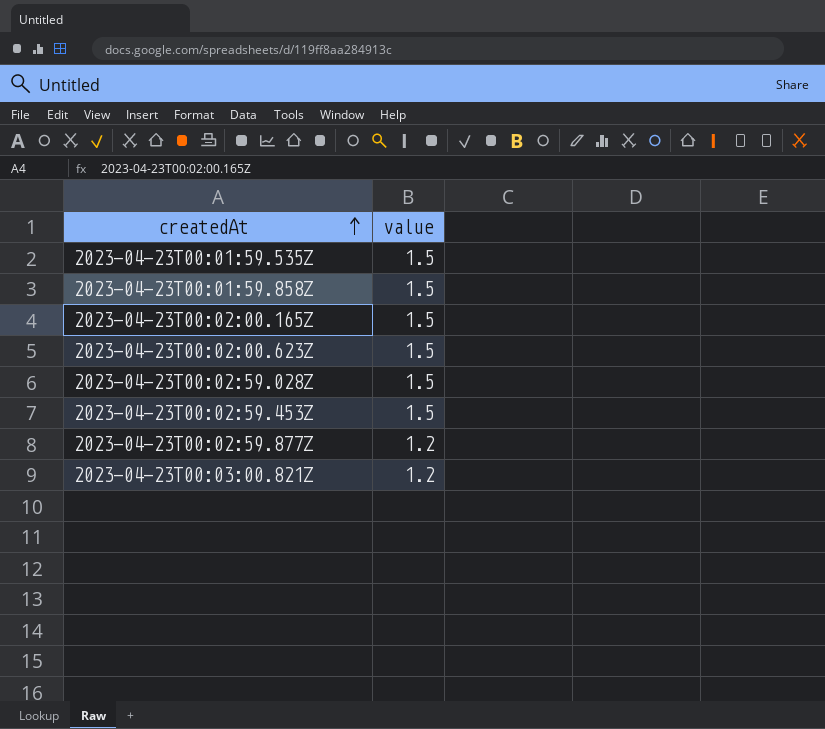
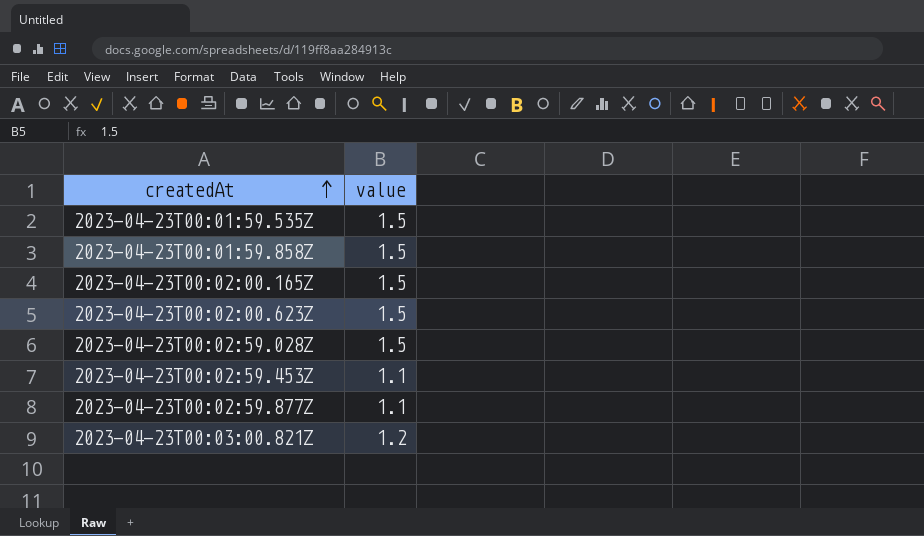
2023-04-23T00:02:59.453Z | value: 1.5 -> 1.1
2023-04-23T00:02:59.877Z | value: 1.2 -> 1.1

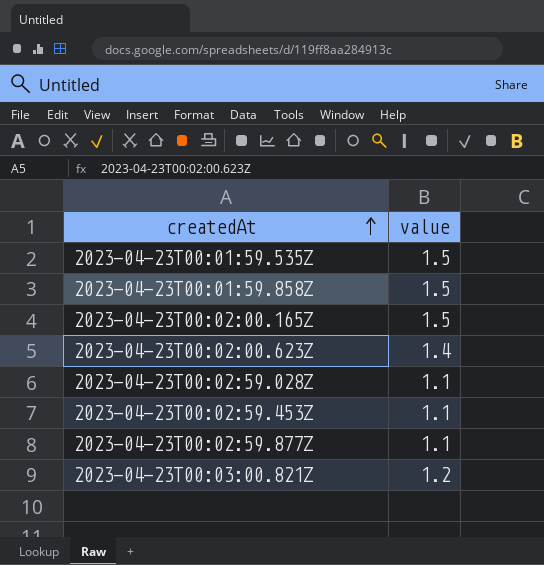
2023-04-23T00:02:00.623Z | value: 1.5 -> 1.4
2023-04-23T00:02:59.028Z | value: 1.5 -> 1.1

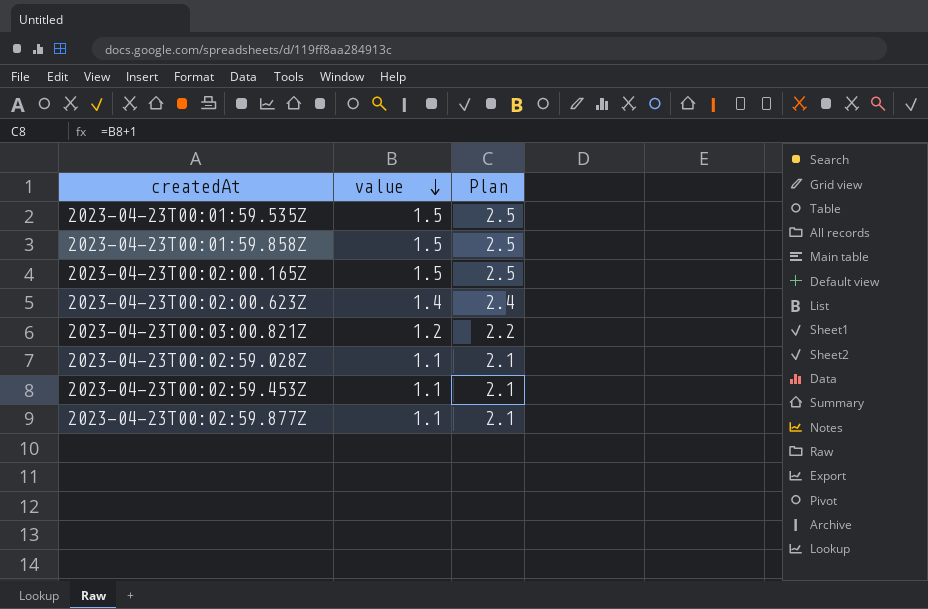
row order: createdAt ascending -> value descending
column Plan | formula: none -> [value] + 1

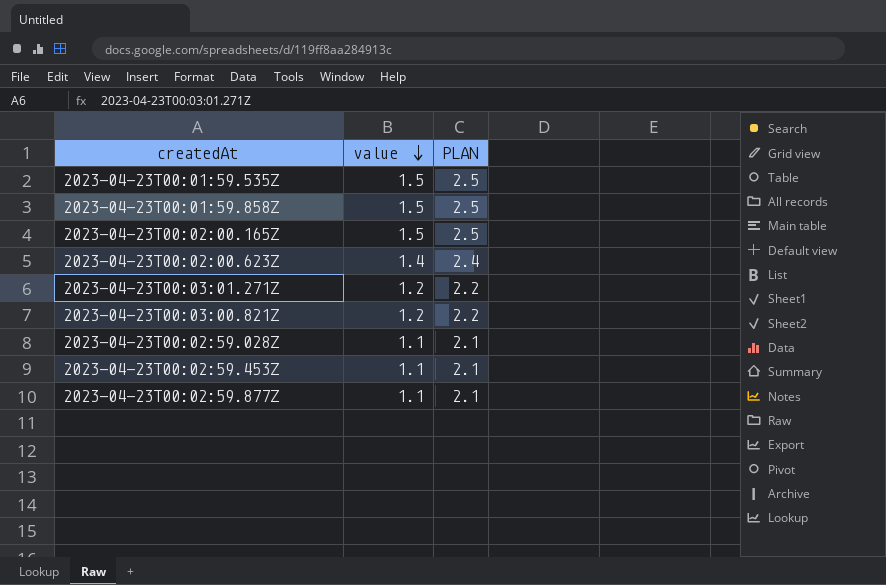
column name: Plan -> PLAN
row 2023-04-23T00:03:01.271Z: none -> 1.2 | 2.2

